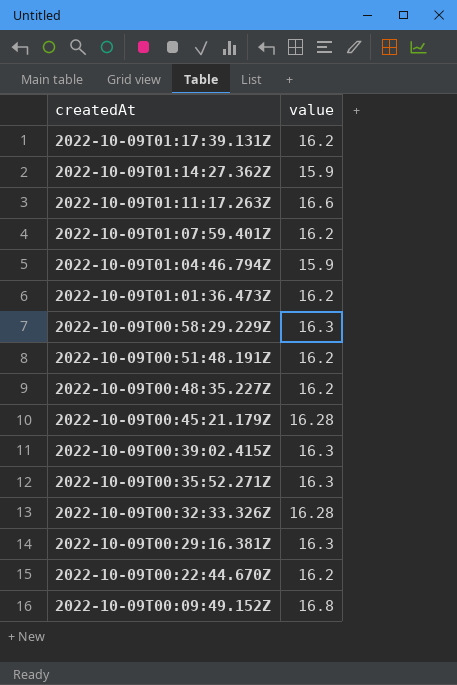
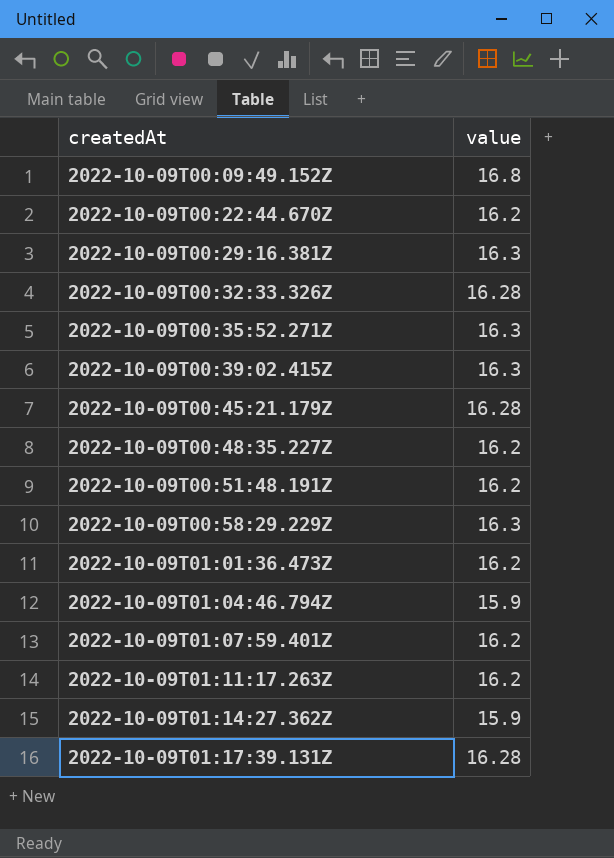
row order: createdAt descending -> createdAt ascending
2022-10-09T01:11:17.263Z | value: 16.6 -> 16.2
2022-10-09T01:17:39.131Z | value: 16.2 -> 16.28

